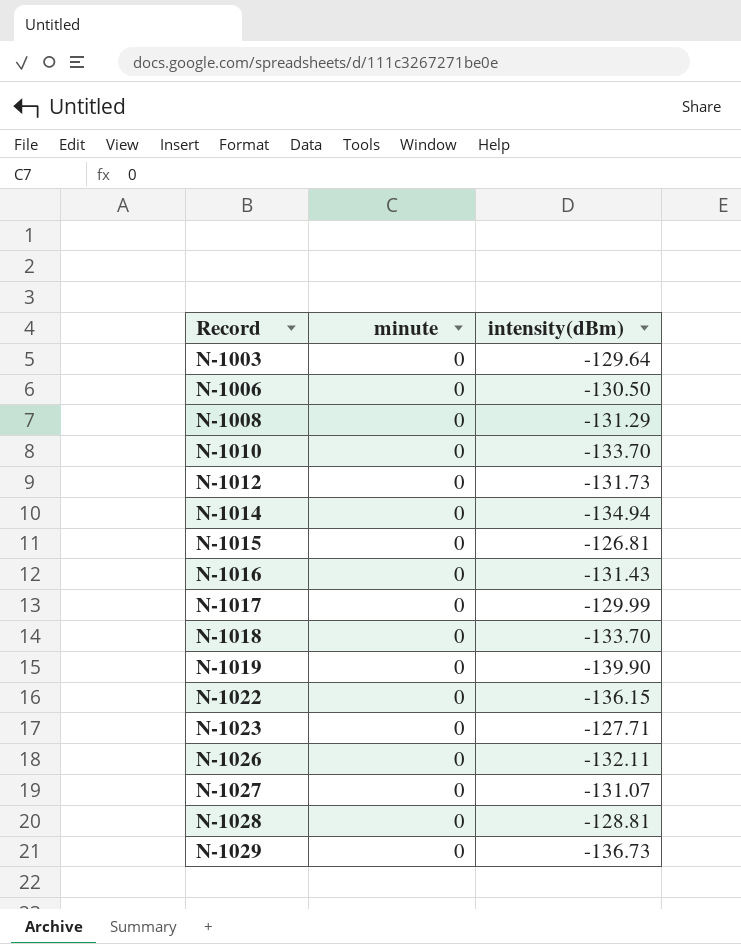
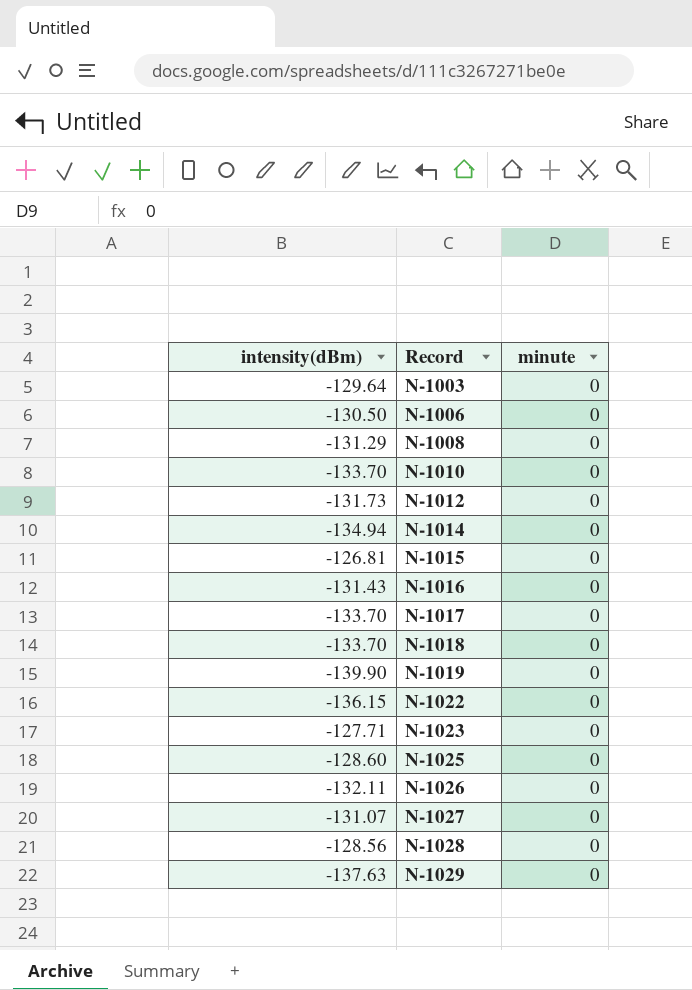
column intensity(dBm) | position: 3 -> 1
N-1017 | intensity(dBm): -129.99 -> -133.70
row N-1025: none -> -128.60 | 0
N-1028 | intensity(dBm): -128.81 -> -128.56
N-1029 | intensity(dBm): -136.73 -> -137.63

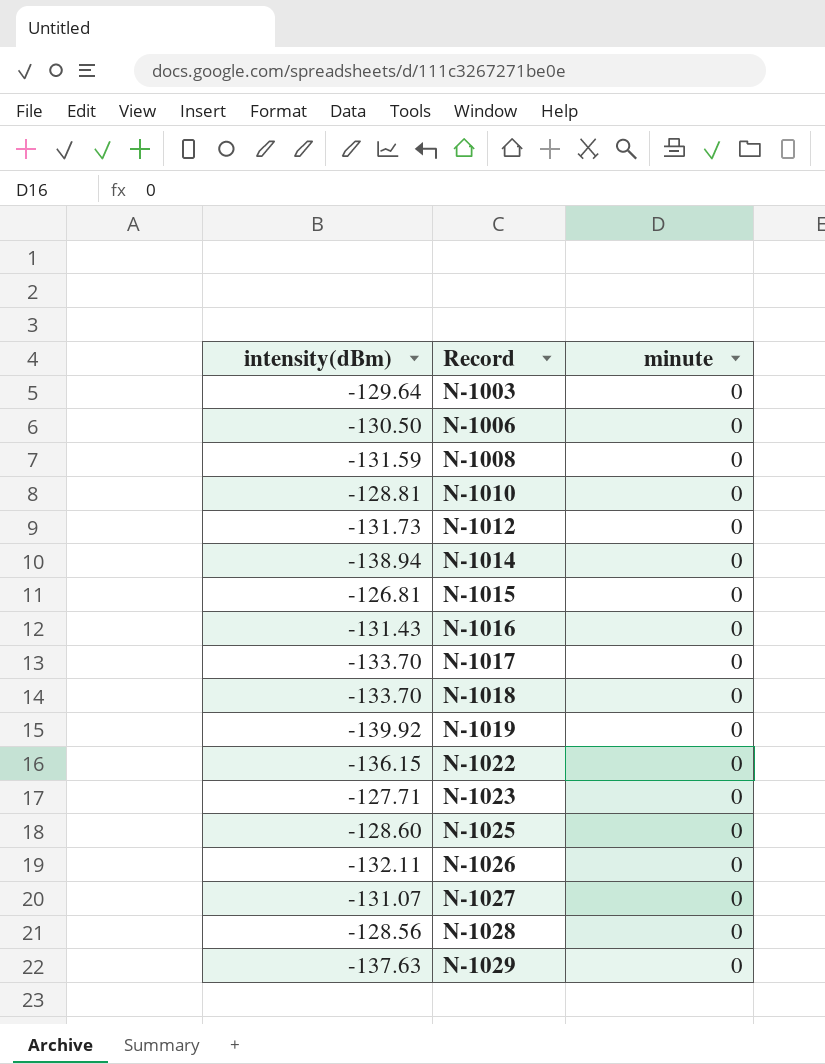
N-1008 | intensity(dBm): -131.29 -> -131.59
N-1010 | intensity(dBm): -133.70 -> -128.81
N-1014 | intensity(dBm): -134.94 -> -138.94
N-1019 | intensity(dBm): -139.90 -> -139.92

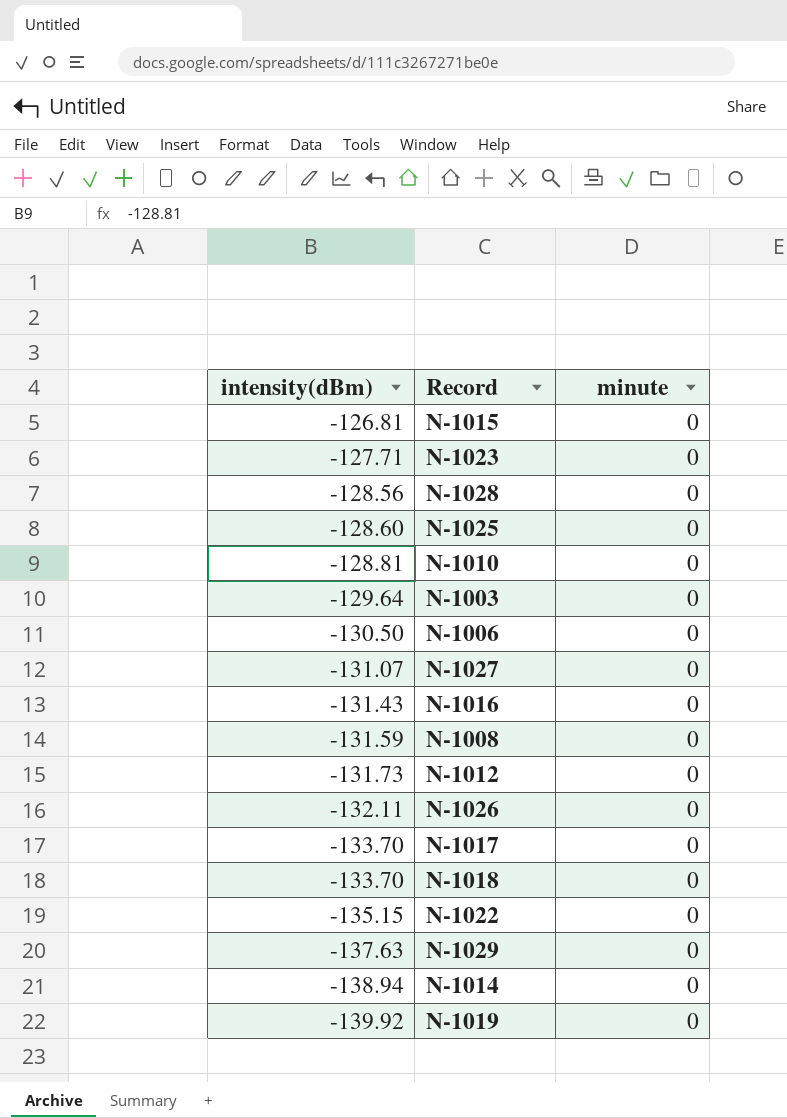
row order: Record ascending -> intensity(dBm) descending
N-1022 | intensity(dBm): -136.15 -> -135.15

